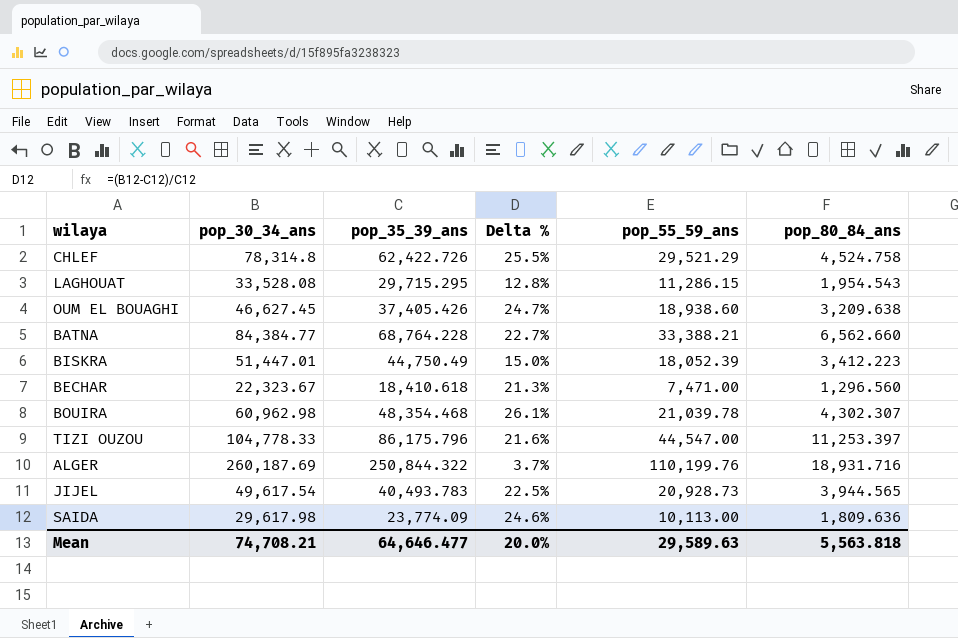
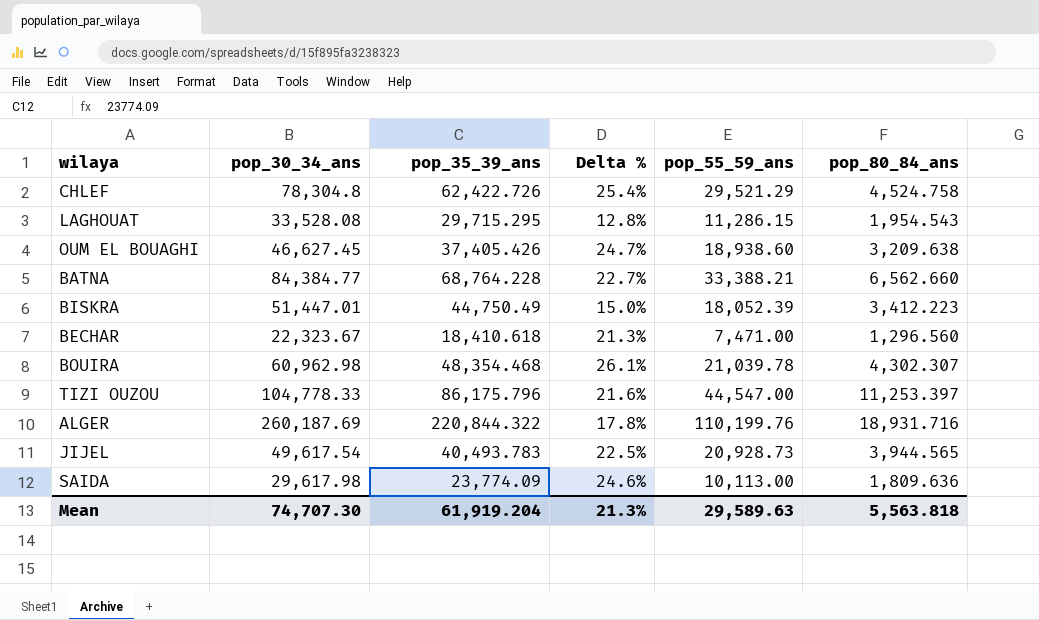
CHLEF | pop_30_34_ans: 78,314.8 -> 78,304.8
CHLEF | Delta %: 25.5% -> 25.4%
ALGER | pop_35_39_ans: 250,844.322 -> 220,844.322
ALGER | Delta %: 3.7% -> 17.8%
Mean | pop_30_34_ans: 74,708.21 -> 74,707.30
Mean | pop_35_39_ans: 64,646.477 -> 61,919.204
Mean | Delta %: 20.0% -> 21.3%

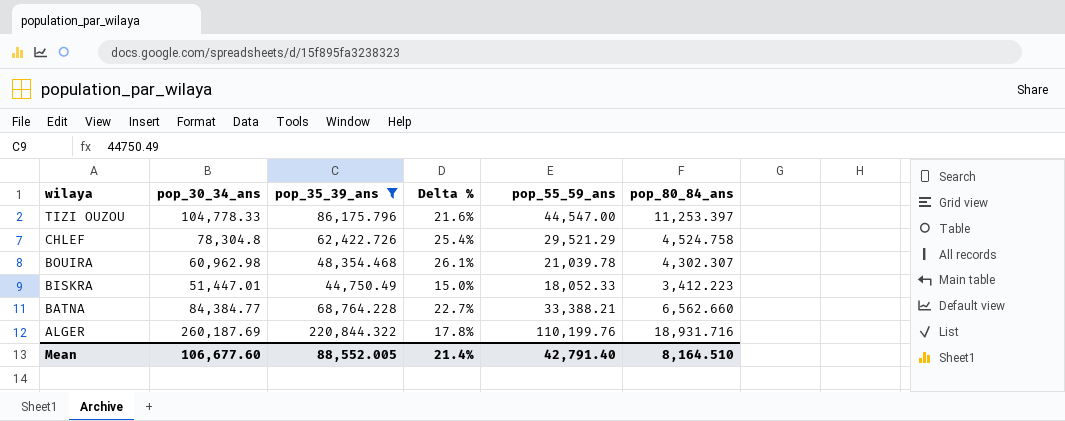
filter: none -> pop_35_39_ans >= 44,750.49
row order: none -> wilaya descending
BISKRA | pop_55_59_ans: 18,052.39 -> 18,052.33
Mean | pop_30_34_ans: 74,707.30 -> 106,677.60
Mean | pop_35_39_ans: 61,919.204 -> 88,552.005
Mean | Delta %: 21.3% -> 21.4%
Mean | pop_55_59_ans: 29,589.63 -> 42,791.40
Mean | pop_80_84_ans: 5,563.818 -> 8,164.510

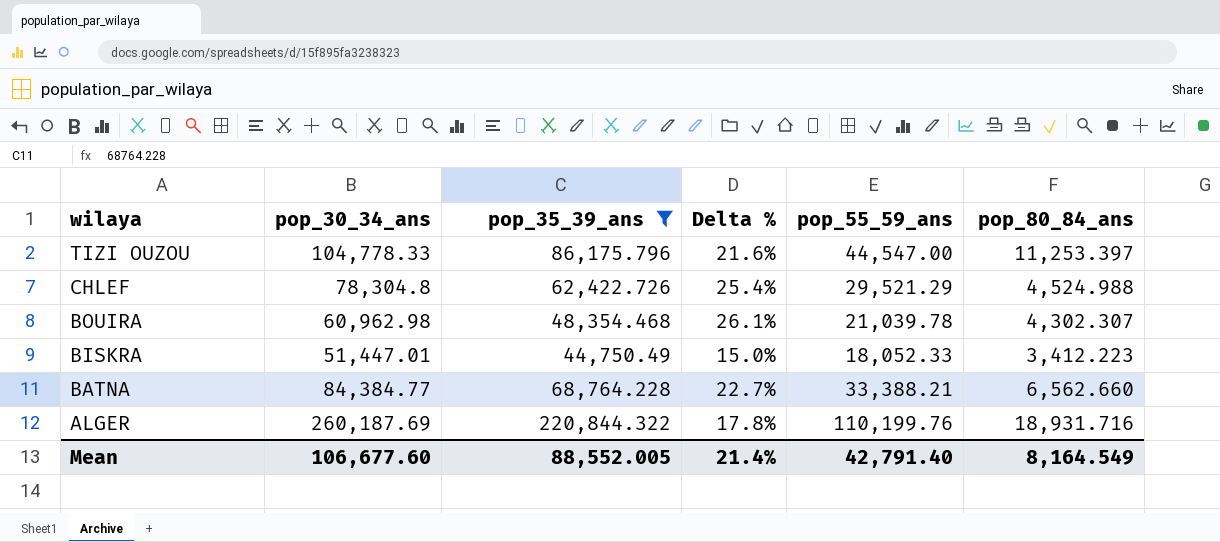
CHLEF | pop_80_84_ans: 4,524.758 -> 4,524.988
Mean | pop_80_84_ans: 8,164.510 -> 8,164.549

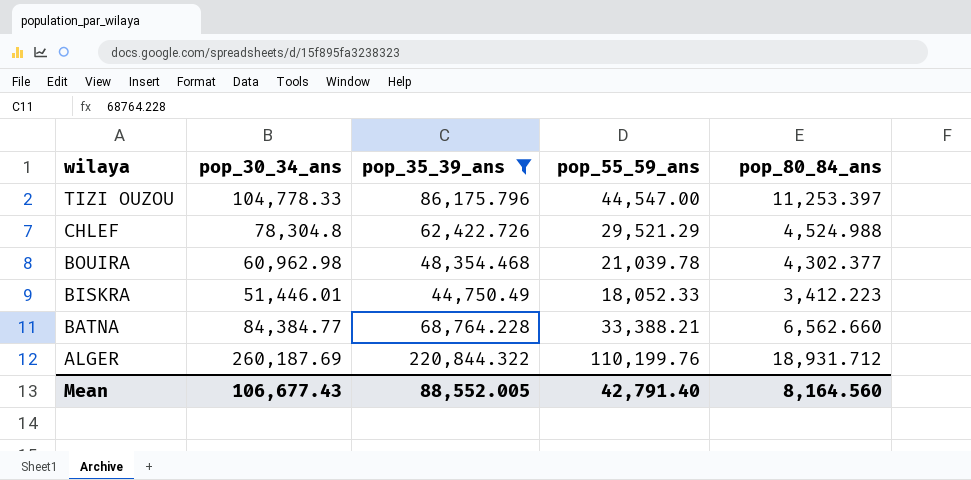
column Delta % | formula: ([pop_30_34_ans] - [pop_35_39_ans]) / [pop_35_39_ans] -> none
BOUIRA | pop_80_84_ans: 4,302.307 -> 4,302.377
BISKRA | pop_30_34_ans: 51,447.01 -> 51,446.01
ALGER | pop_80_84_ans: 18,931.716 -> 18,931.712
Mean | pop_30_34_ans: 106,677.60 -> 106,677.43
Mean | pop_80_84_ans: 8,164.549 -> 8,164.560

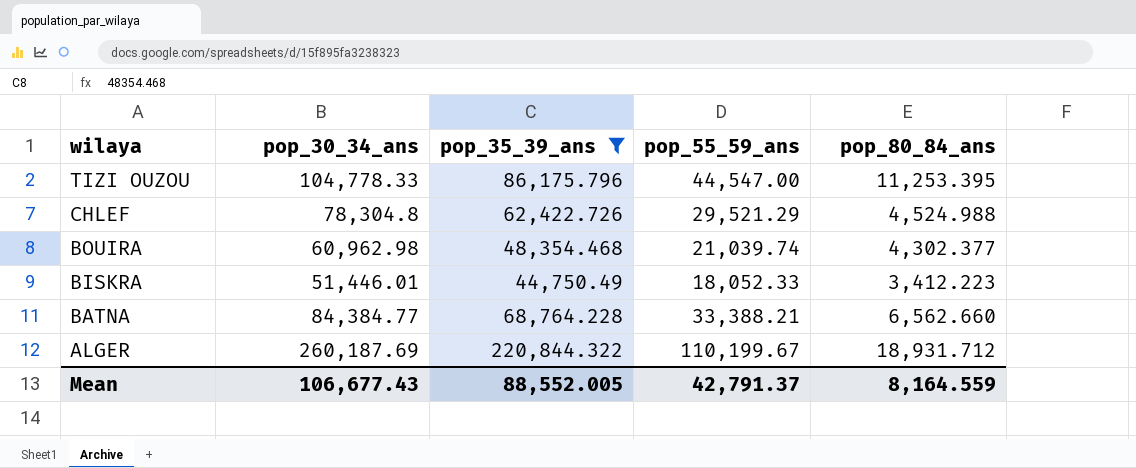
TIZI OUZOU | pop_80_84_ans: 11,253.397 -> 11,253.395
BOUIRA | pop_55_59_ans: 21,039.78 -> 21,039.74
ALGER | pop_55_59_ans: 110,199.76 -> 110,199.67
Mean | pop_55_59_ans: 42,791.40 -> 42,791.37
Mean | pop_80_84_ans: 8,164.560 -> 8,164.559

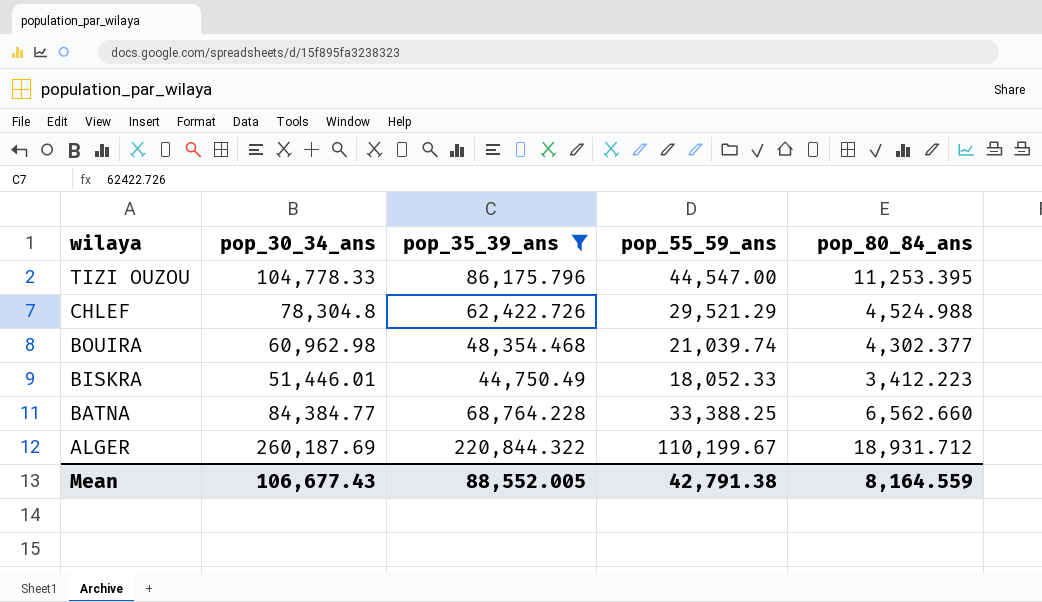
BATNA | pop_55_59_ans: 33,388.21 -> 33,388.25
Mean | pop_55_59_ans: 42,791.37 -> 42,791.38

